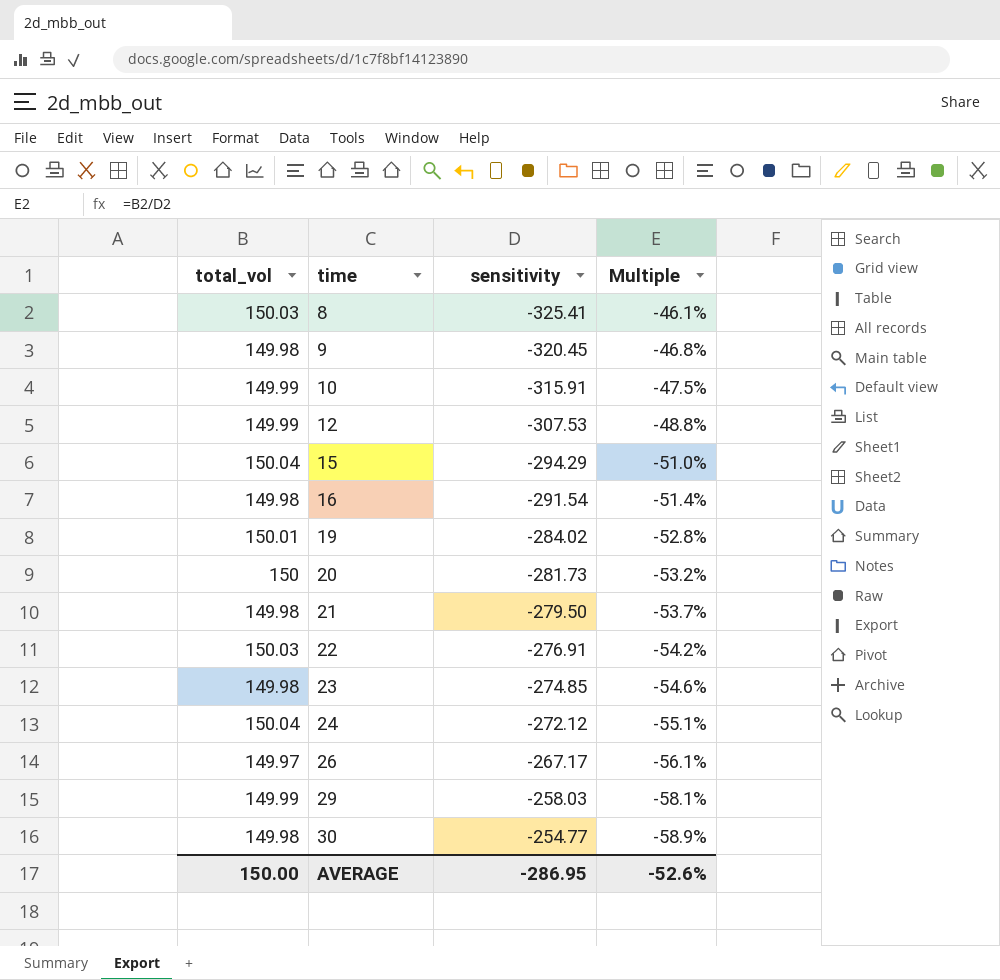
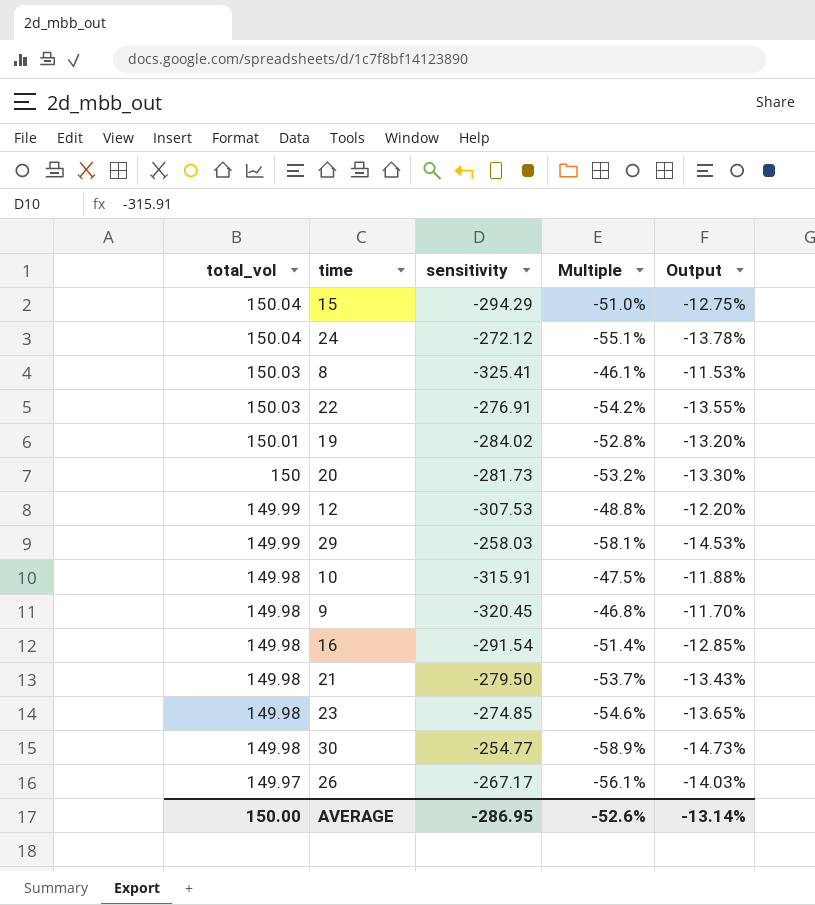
row order: time ascending -> total_vol descending
column Output | formula: none -> [Multiple] * 0.25
10 | total_vol: 149.99 -> 149.98

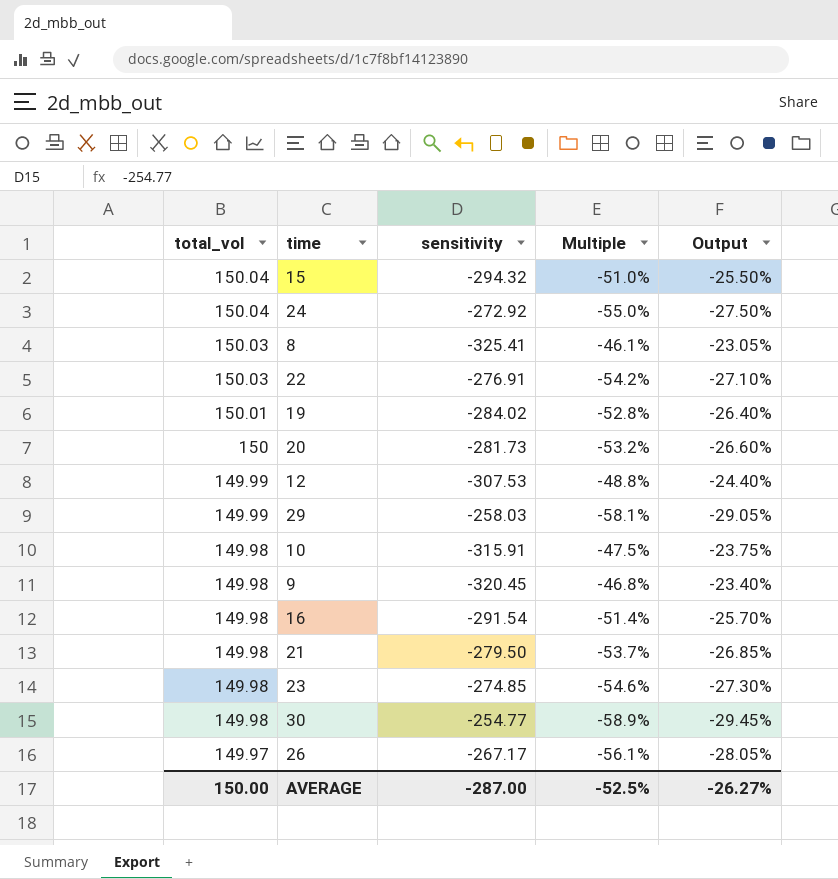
column Output | formula: [Multiple] * 0.25 -> [Multiple] * 0.5
15 | sensitivity: -294.29 -> -294.32
24 | sensitivity: -272.12 -> -272.92
24 | Multiple: -55.1% -> -55.0%
AVERAGE | sensitivity: -286.95 -> -287.00
AVERAGE | Multiple: -52.6% -> -52.5%
AVERAGE | Output: -13.14% -> -26.27%

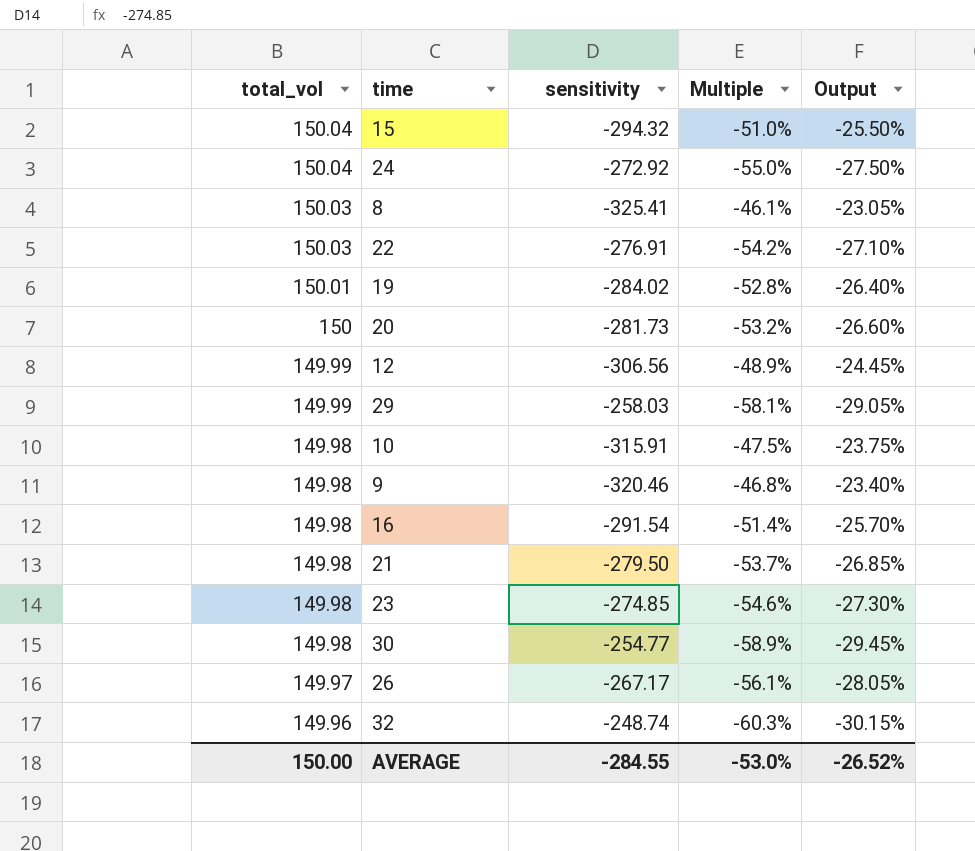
12 | sensitivity: -307.53 -> -306.56
12 | Multiple: -48.8% -> -48.9%
12 | Output: -24.40% -> -24.45%
9 | sensitivity: -320.45 -> -320.46
row 32: none -> 149.96 | -248.74 | -60.3% | -30.15%
AVERAGE | sensitivity: -287.00 -> -284.55
AVERAGE | Multiple: -52.5% -> -53.0%
AVERAGE | Output: -26.27% -> -26.52%

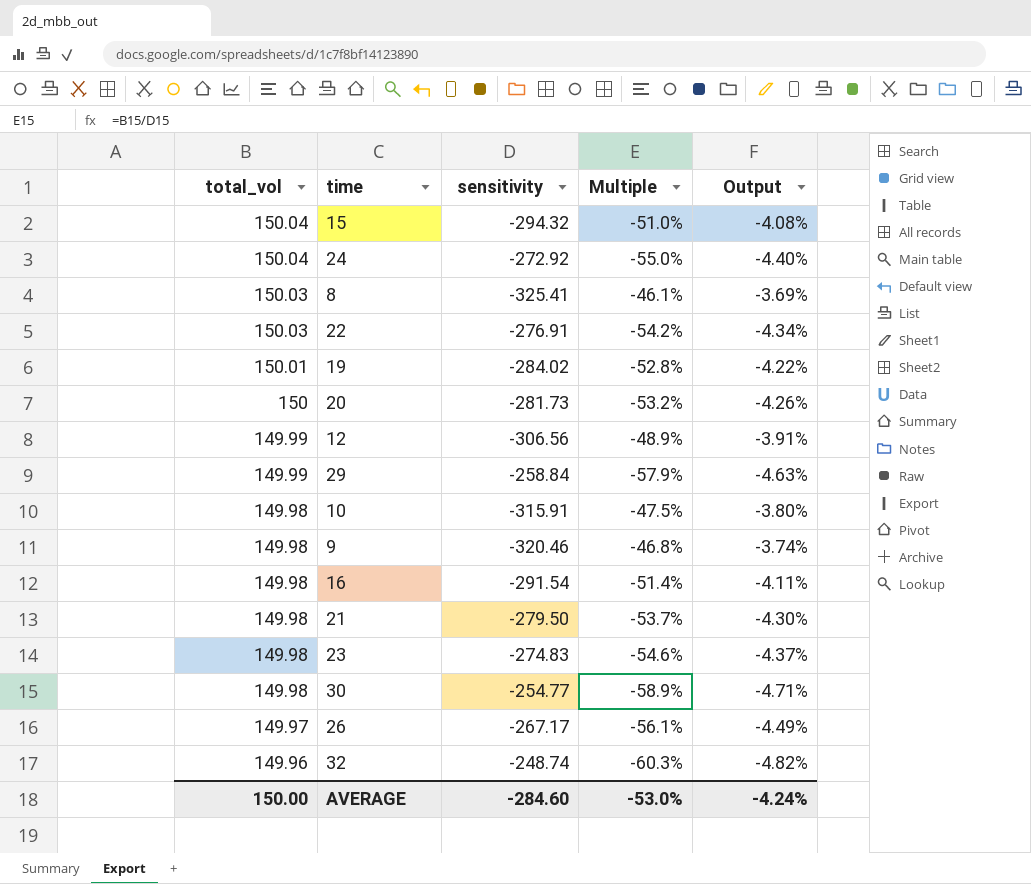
column Output | formula: [Multiple] * 0.5 -> [Multiple] * 0.08
29 | sensitivity: -258.03 -> -258.84
29 | Multiple: -58.1% -> -57.9%
23 | sensitivity: -274.85 -> -274.83
AVERAGE | sensitivity: -284.55 -> -284.60
AVERAGE | Output: -26.52% -> -4.24%

